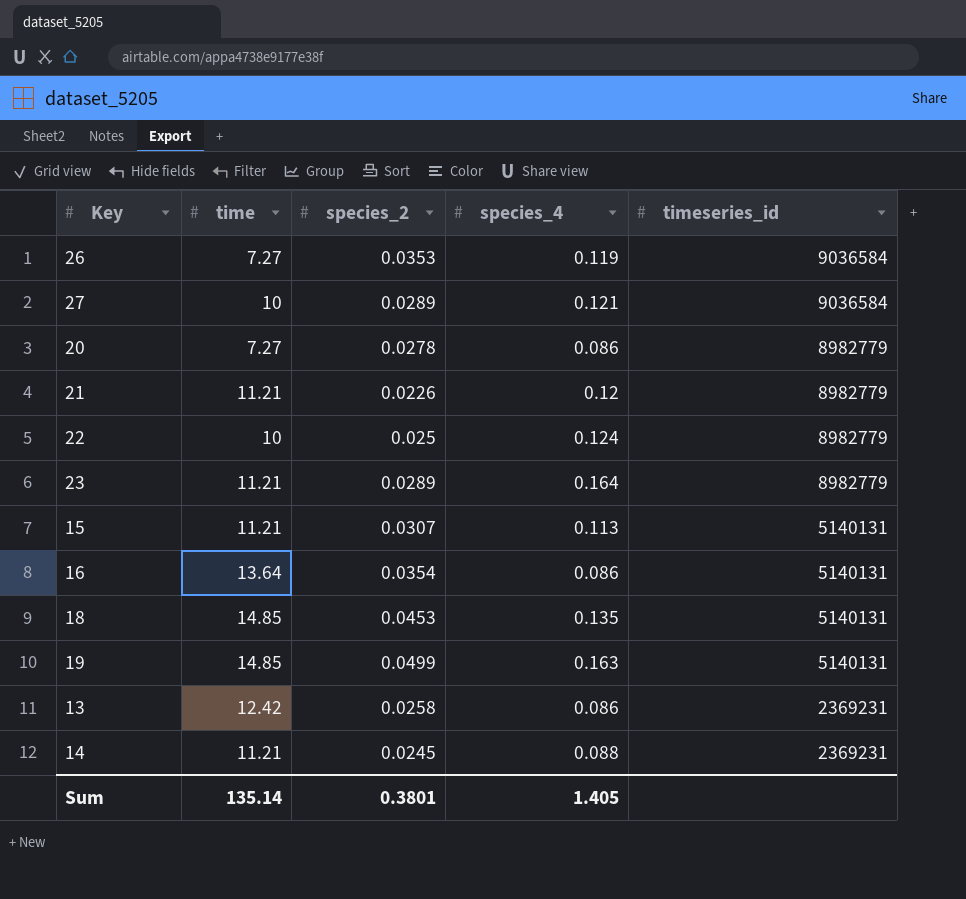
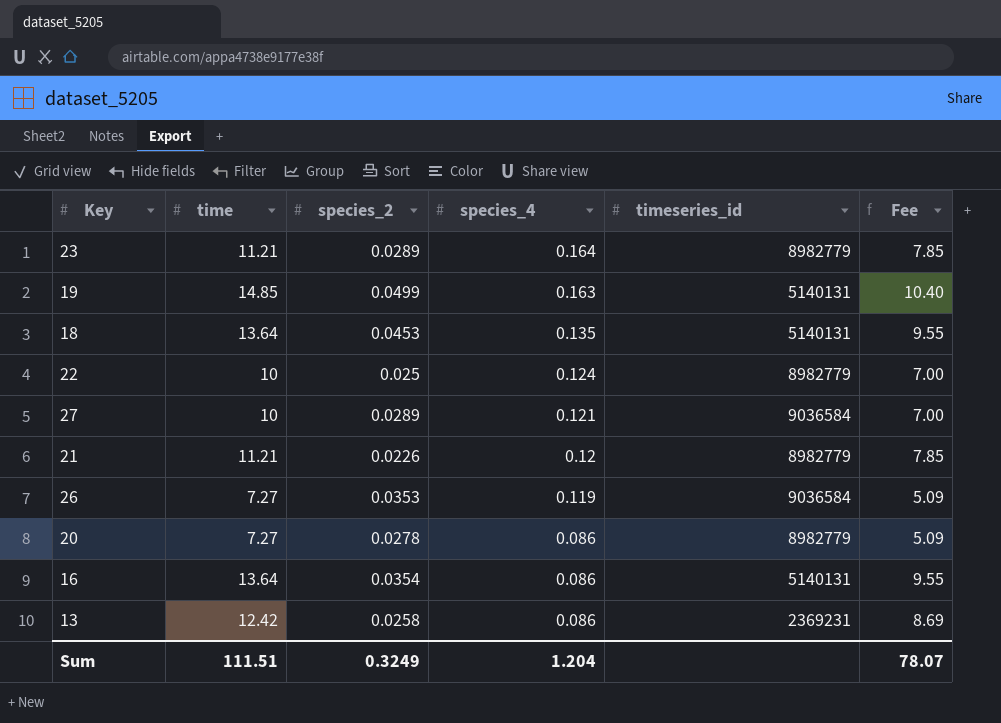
row order: timeseries_id descending -> species_4 descending
column Fee | formula: none -> [time] * 0.7
row 15: 11.21 | 0.0307 | 0.113 | 5140131 -> none
row 14: 11.21 | 0.0245 | 0.088 | 2369231 -> none
18 | time: 14.85 -> 13.64
Sum | time: 135.14 -> 111.51
Sum | species_2: 0.3801 -> 0.3249
Sum | species_4: 1.405 -> 1.204

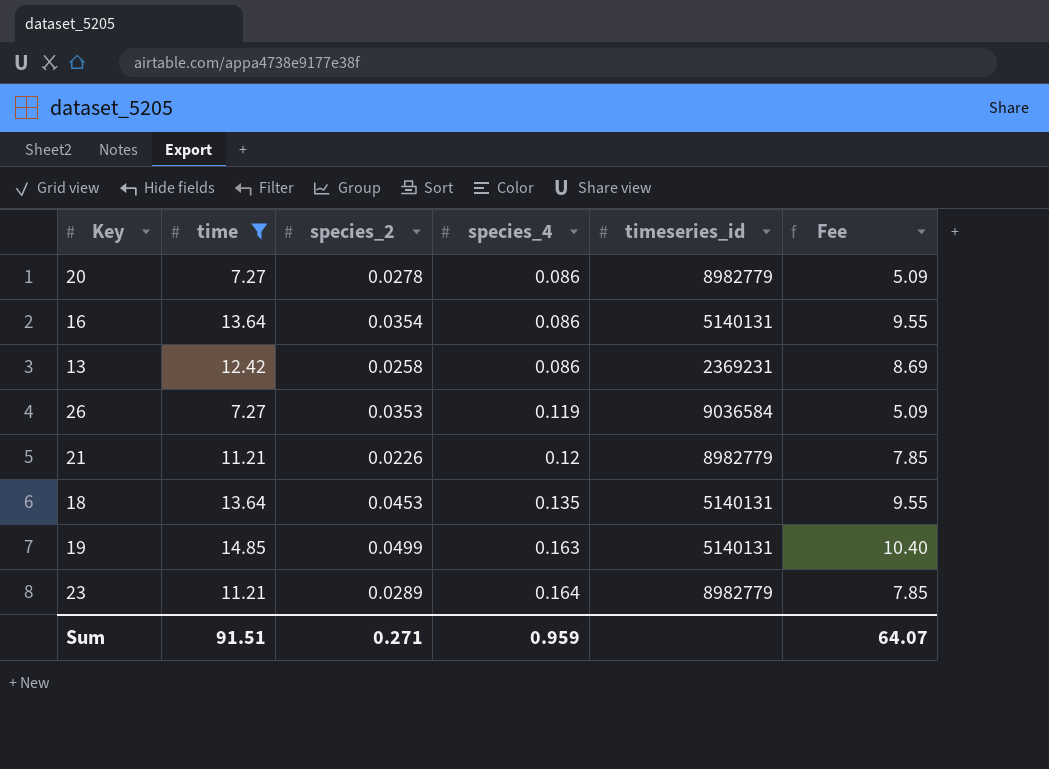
filter: none -> time != 10
row order: species_4 descending -> species_4 ascending
Sum | time: 111.51 -> 91.51
Sum | species_2: 0.3249 -> 0.271
Sum | species_4: 1.204 -> 0.959
Sum | Fee: 78.07 -> 64.07

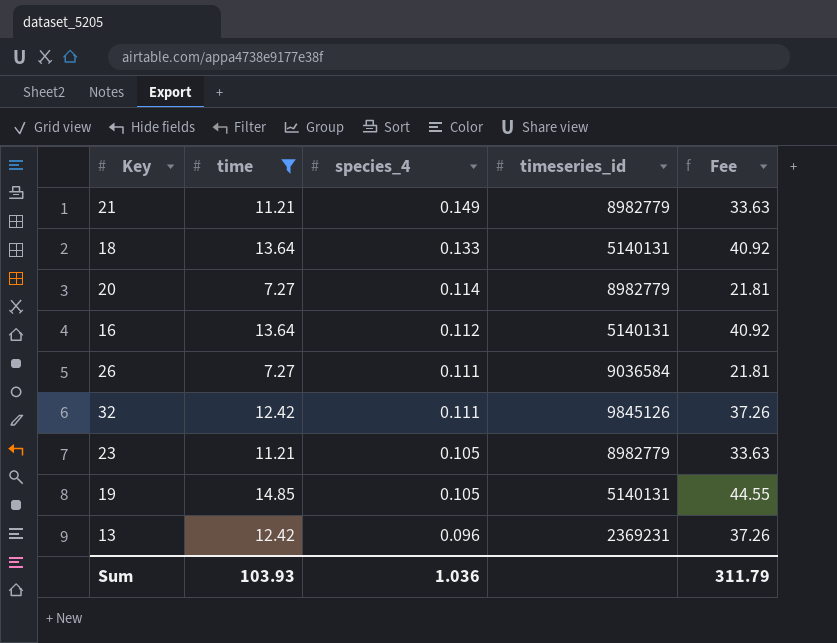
row order: species_4 ascending -> species_4 descending
column species_2 | position: 3 -> none
column Fee | formula: [time] * 0.7 -> [time] * 3
21 | species_4: 0.12 -> 0.149
18 | species_4: 0.135 -> 0.133
20 | species_4: 0.086 -> 0.114
16 | species_4: 0.086 -> 0.112
26 | species_4: 0.119 -> 0.111
row 32: none -> 12.42 | 0.111 | 9845126 | 37.26
23 | species_4: 0.164 -> 0.105
19 | species_4: 0.163 -> 0.105
13 | species_4: 0.086 -> 0.096
Sum | time: 91.51 -> 103.93
Sum | species_4: 0.959 -> 1.036
Sum | Fee: 64.07 -> 311.79

